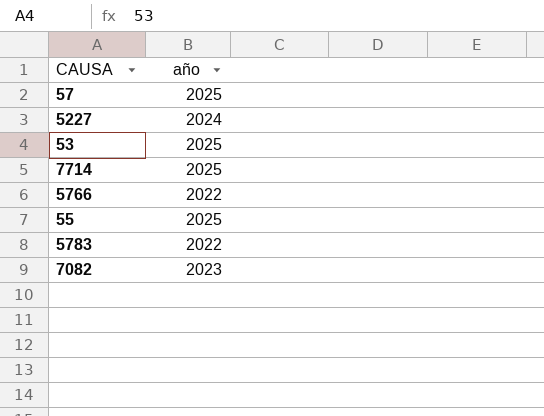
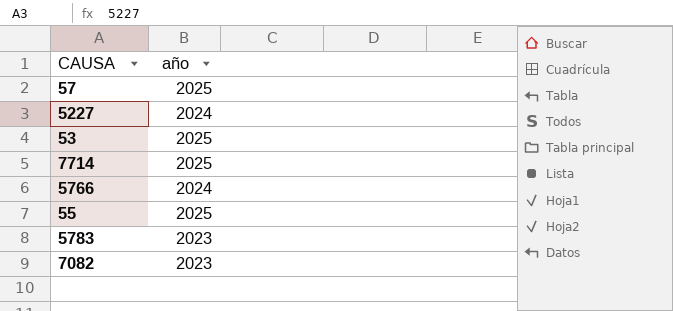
5766 | año: 2022 -> 2024
5783 | año: 2022 -> 2023

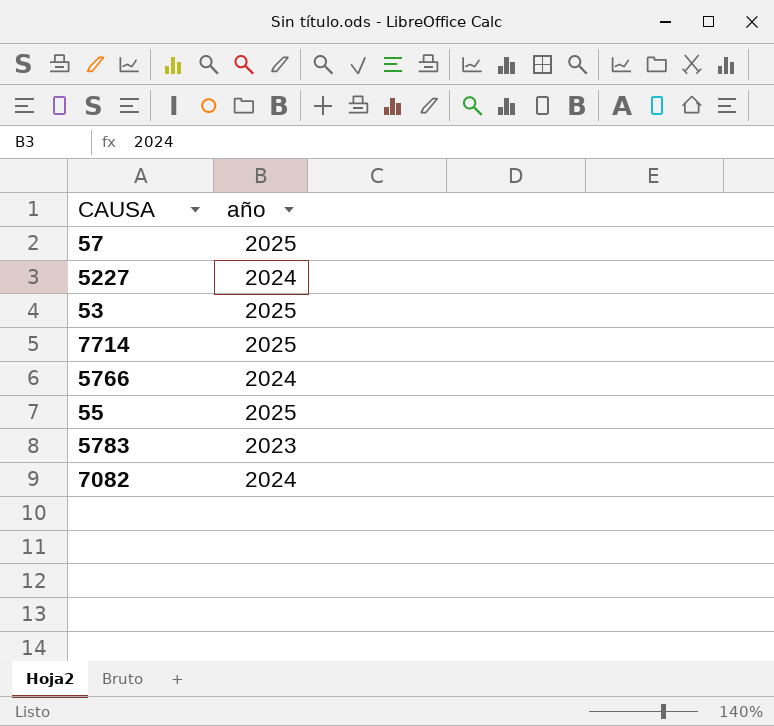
7082 | año: 2023 -> 2024

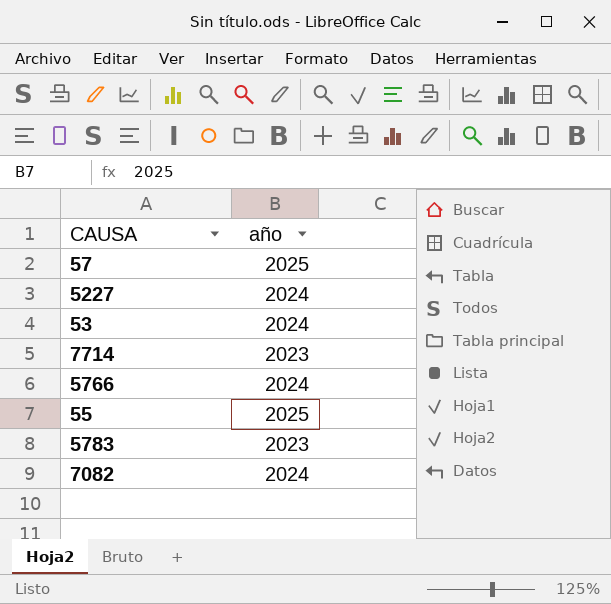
53 | año: 2025 -> 2024
7714 | año: 2025 -> 2023

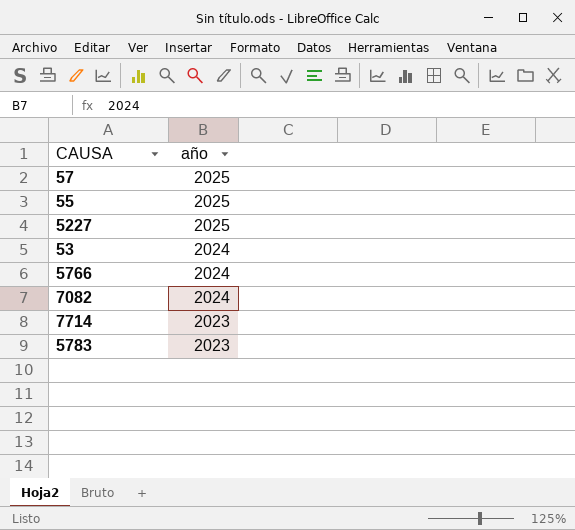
row order: none -> año descending
5227 | año: 2024 -> 2025

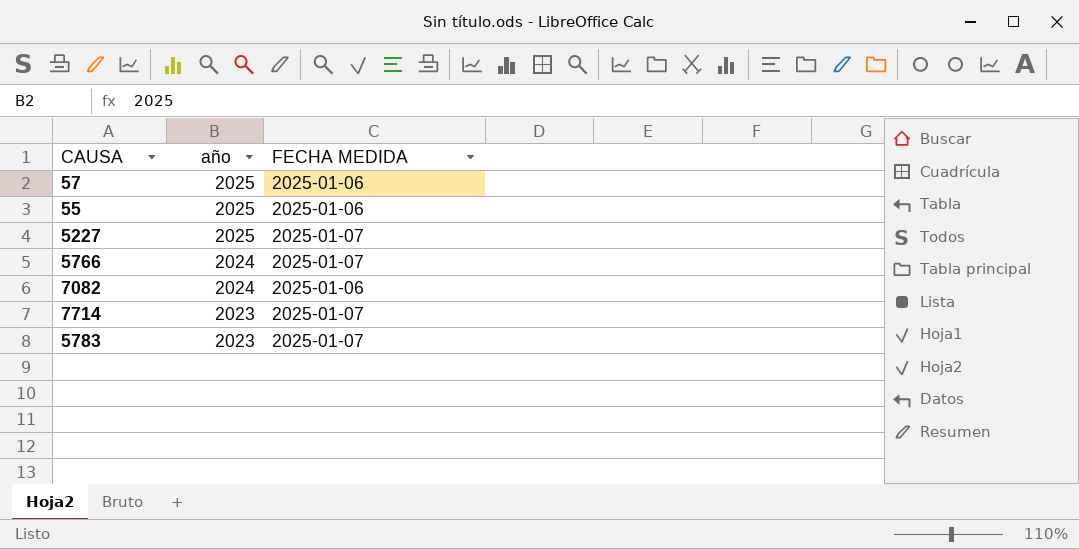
column FECHA MEDIDA | position: none -> 3
row 53: 2024 -> none

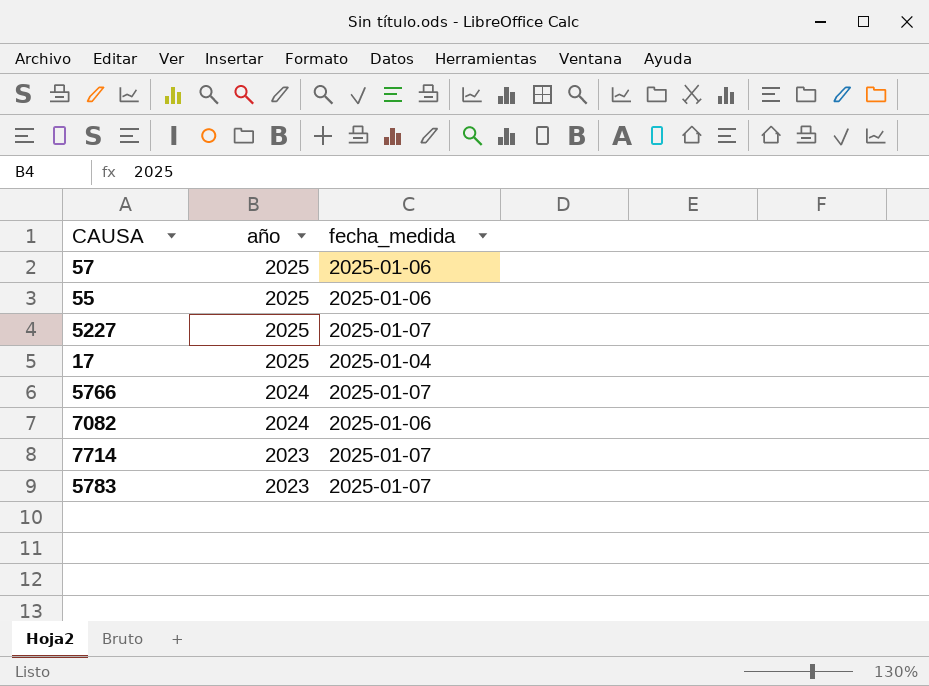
column name: FECHA MEDIDA -> fecha_medida
row 17: none -> 2025 | 2025-01-04

